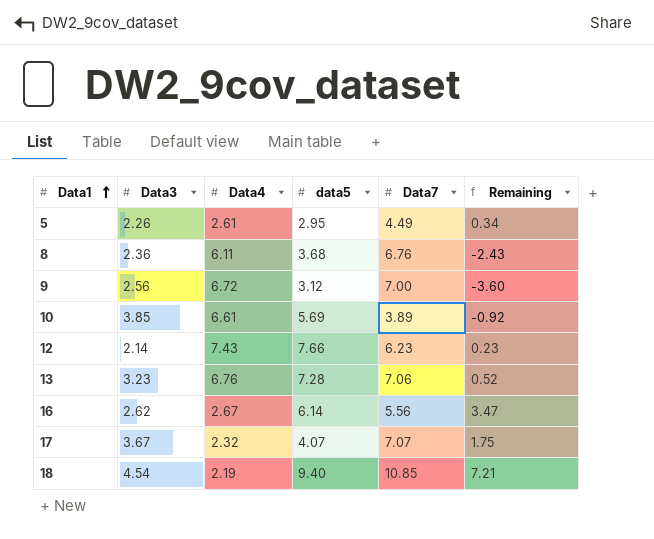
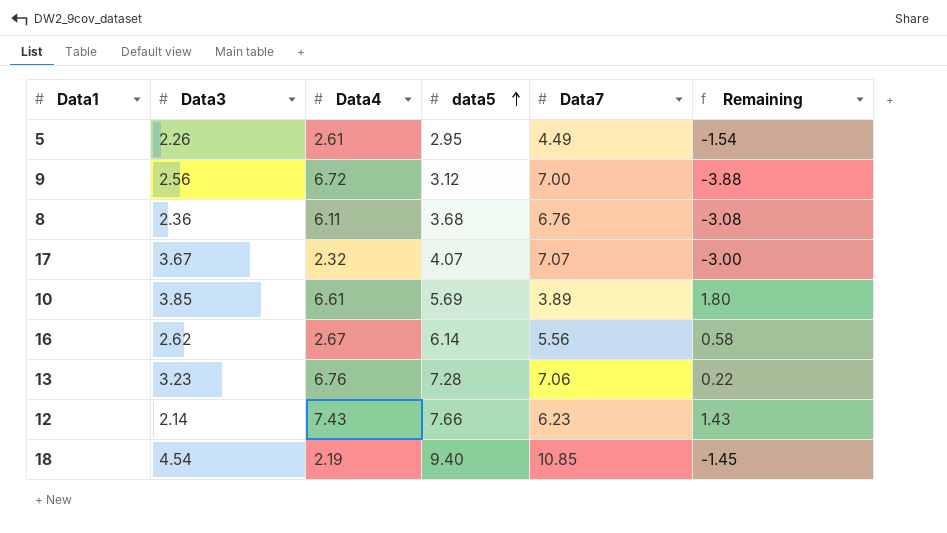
row order: Data1 ascending -> data5 ascending
column Remaining | formula: [data5] - [Data4] -> [data5] - [Data7]

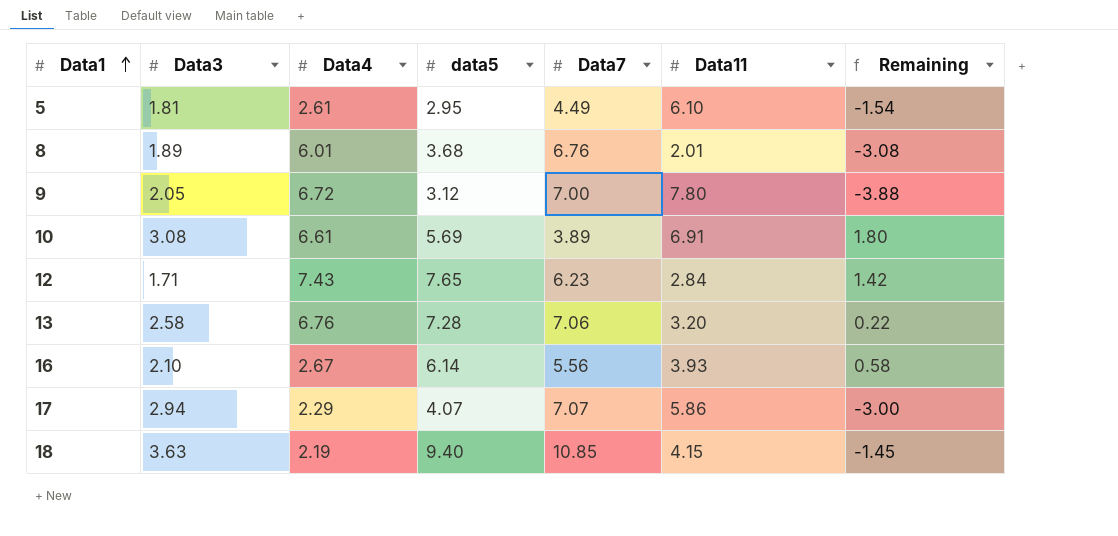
row order: data5 ascending -> Data1 ascending
column Data11 | position: none -> 6
5 | Data3: 2.26 -> 1.81
8 | Data3: 2.36 -> 1.89
8 | Data4: 6.11 -> 6.01
9 | Data3: 2.56 -> 2.05
10 | Data3: 3.85 -> 3.08
12 | Data3: 2.14 -> 1.71
12 | data5: 7.66 -> 7.65
12 | Remaining: 1.43 -> 1.42
13 | Data3: 3.23 -> 2.58
16 | Data3: 2.62 -> 2.10
17 | Data3: 3.67 -> 2.94
17 | Data4: 2.32 -> 2.29
18 | Data3: 4.54 -> 3.63

